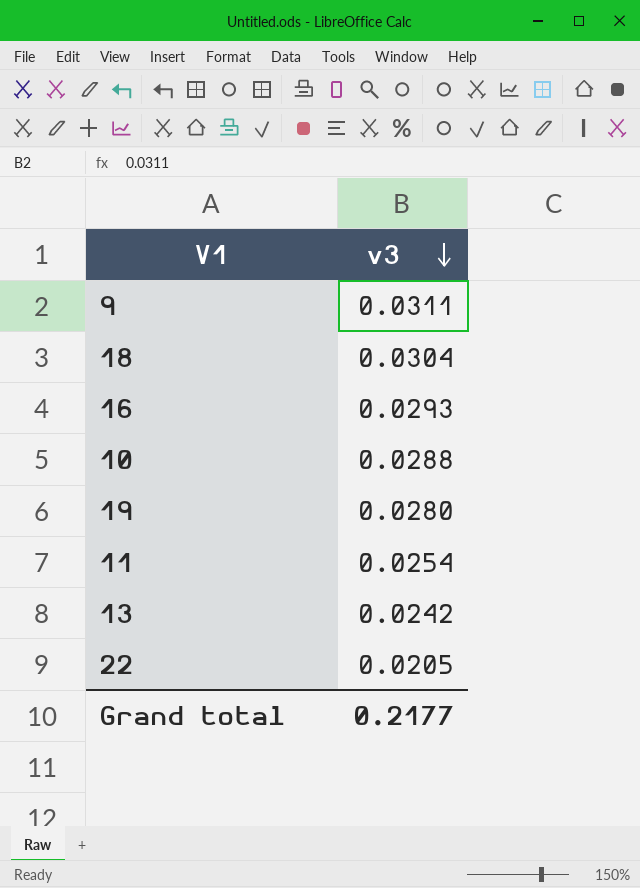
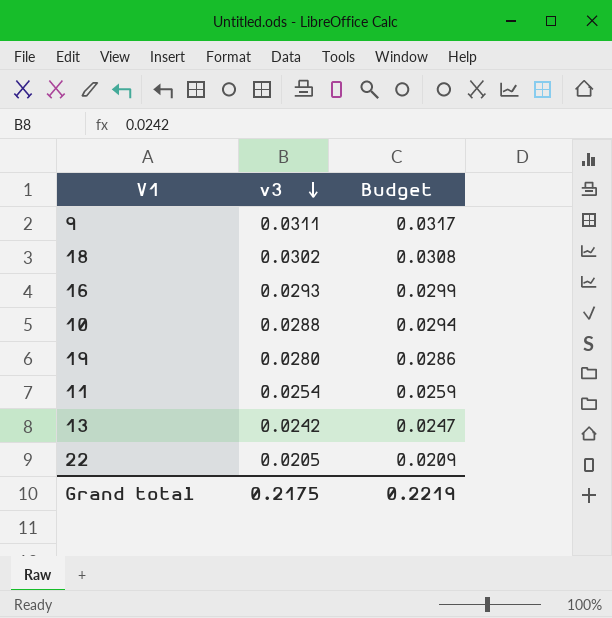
column Budget | formula: none -> [v3] * 1.02
18 | v3: 0.0304 -> 0.0302
Grand total | v3: 0.2177 -> 0.2175

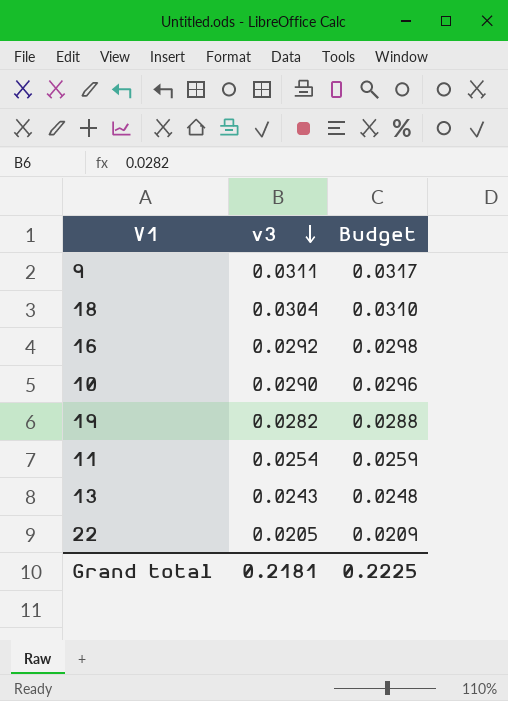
18 | v3: 0.0302 -> 0.0304
18 | Budget: 0.0308 -> 0.0310
16 | v3: 0.0293 -> 0.0292
16 | Budget: 0.0299 -> 0.0298
10 | v3: 0.0288 -> 0.0290
10 | Budget: 0.0294 -> 0.0296
19 | v3: 0.0280 -> 0.0282
19 | Budget: 0.0286 -> 0.0288
13 | v3: 0.0242 -> 0.0243
13 | Budget: 0.0247 -> 0.0248
Grand total | v3: 0.2175 -> 0.2181
Grand total | Budget: 0.2219 -> 0.2225

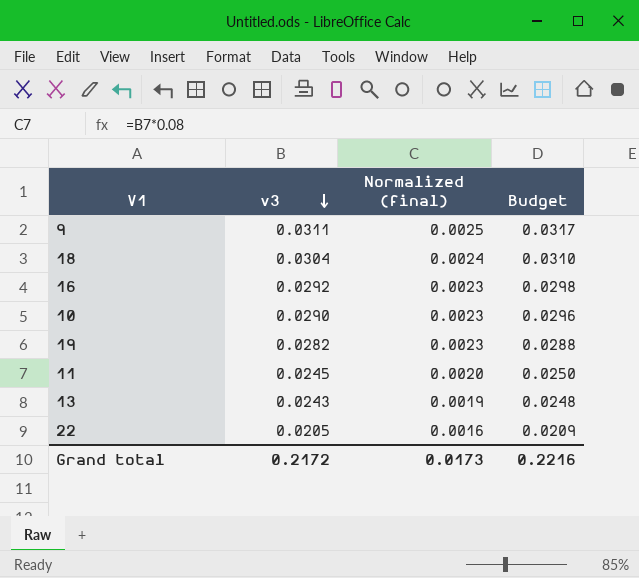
column Normalized (final) | formula: none -> [v3] * 0.08
11 | v3: 0.0254 -> 0.0245
11 | Budget: 0.0259 -> 0.0250
Grand total | v3: 0.2181 -> 0.2172
Grand total | Budget: 0.2225 -> 0.2216

